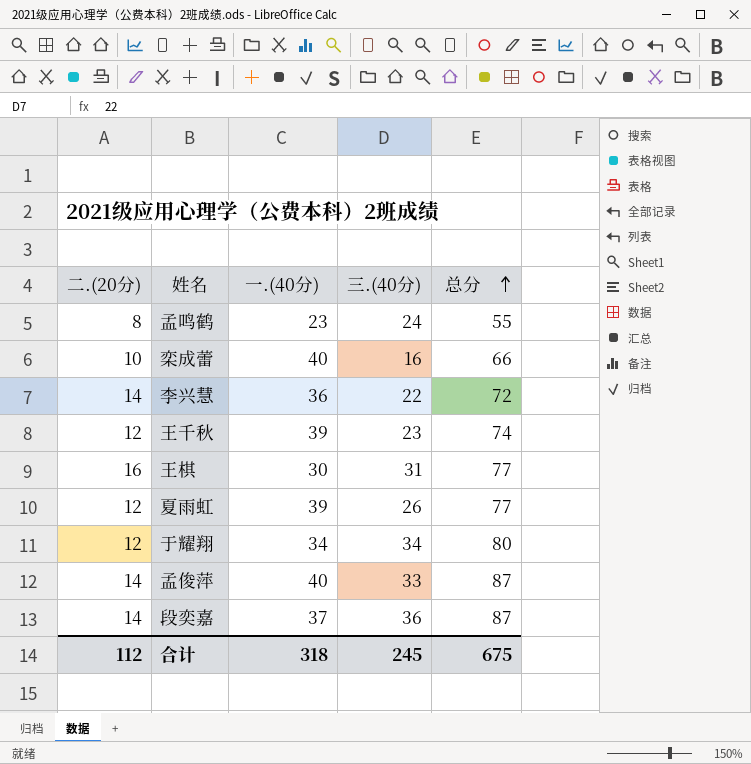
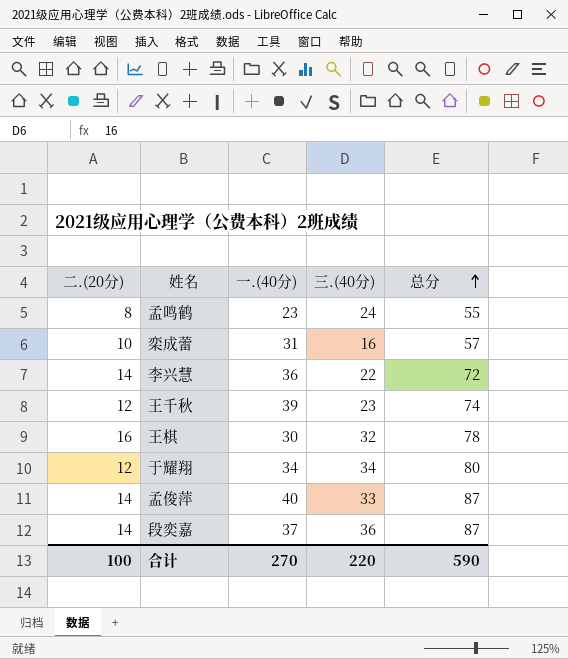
row 夏雨虹: 12 | 39 | 26 | 77 -> none
栾成蕾 | 一.(40分): 40 -> 31
栾成蕾 | 总分: 66 -> 57
王棋 | 三.(40分): 31 -> 32
王棋 | 总分: 77 -> 78
合计 | 二.(20分): 112 -> 100
合计 | 一.(40分): 318 -> 270
合计 | 三.(40分): 245 -> 220
合计 | 总分: 675 -> 590

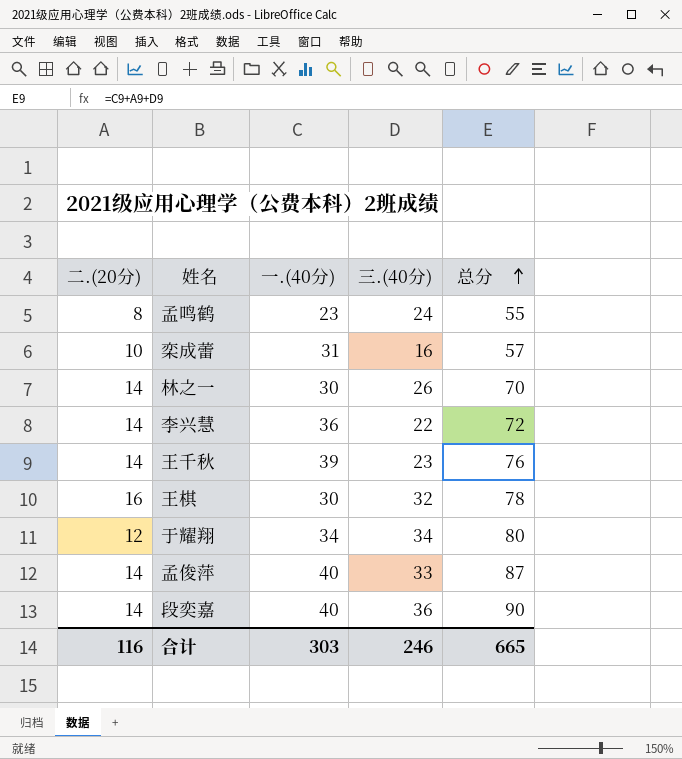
row 林之一: none -> 14 | 30 | 26 | 70
王千秋 | 二.(20分): 12 -> 14
王千秋 | 总分: 74 -> 76
段奕嘉 | 一.(40分): 37 -> 40
段奕嘉 | 总分: 87 -> 90
合计 | 二.(20分): 100 -> 116
合计 | 一.(40分): 270 -> 303
合计 | 三.(40分): 220 -> 246
合计 | 总分: 590 -> 665

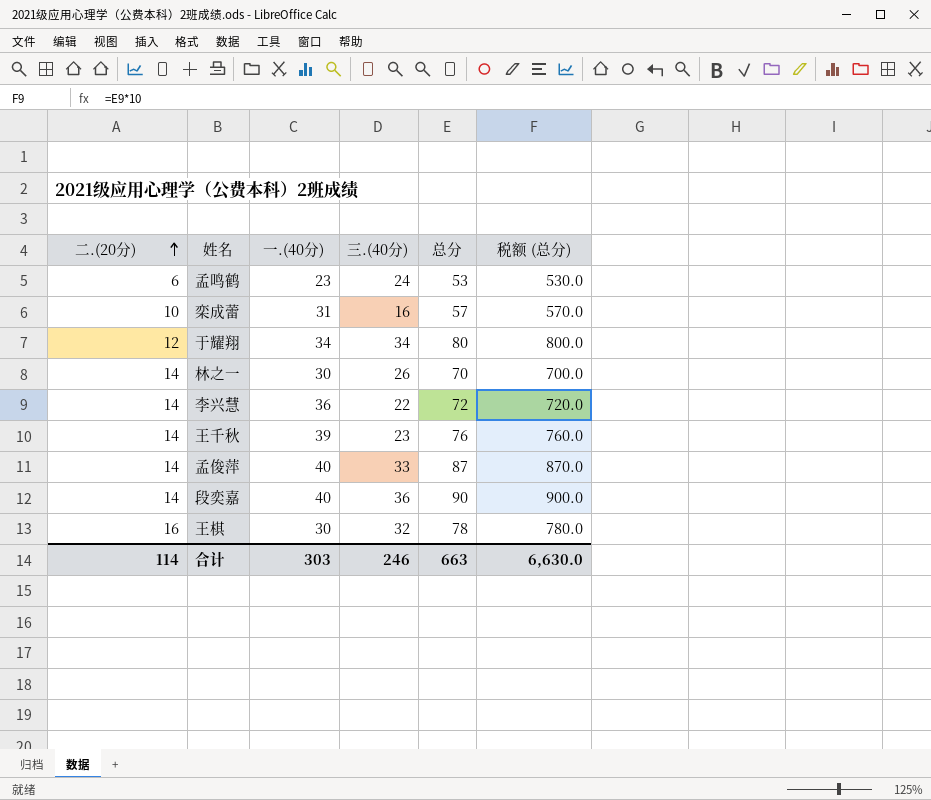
row order: 总分 ascending -> 二.(20分) ascending
column 税额 (总分) | formula: none -> [总分] * 10
孟鸣鹤 | 二.(20分): 8 -> 6
孟鸣鹤 | 总分: 55 -> 53
合计 | 二.(20分): 116 -> 114
合计 | 总分: 665 -> 663

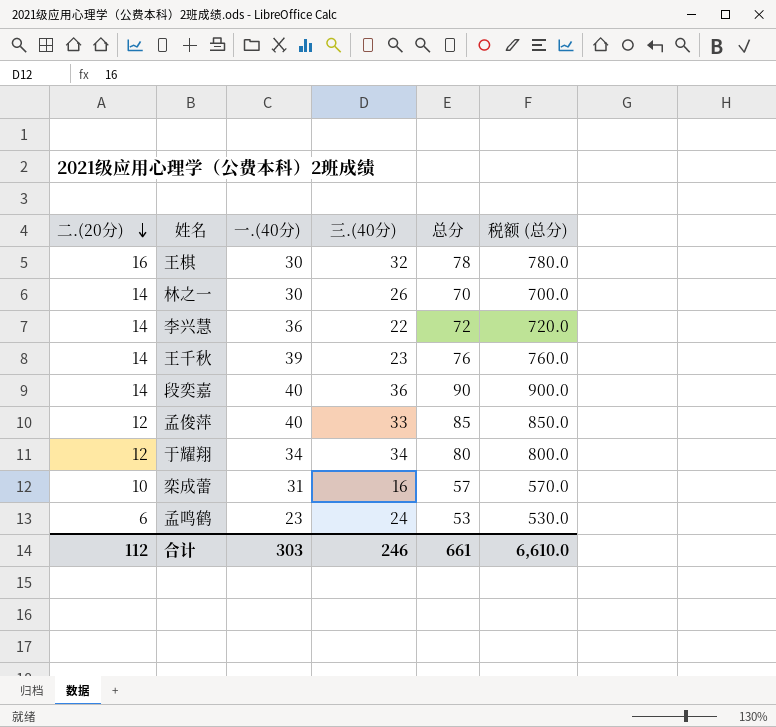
row order: 二.(20分) ascending -> 二.(20分) descending
孟俊萍 | 二.(20分): 14 -> 12
孟俊萍 | 总分: 87 -> 85
孟俊萍 | 税额 (总分): 870.0 -> 850.0
合计 | 二.(20分): 114 -> 112
合计 | 总分: 663 -> 661
合计 | 税额 (总分): 6,630.0 -> 6,610.0

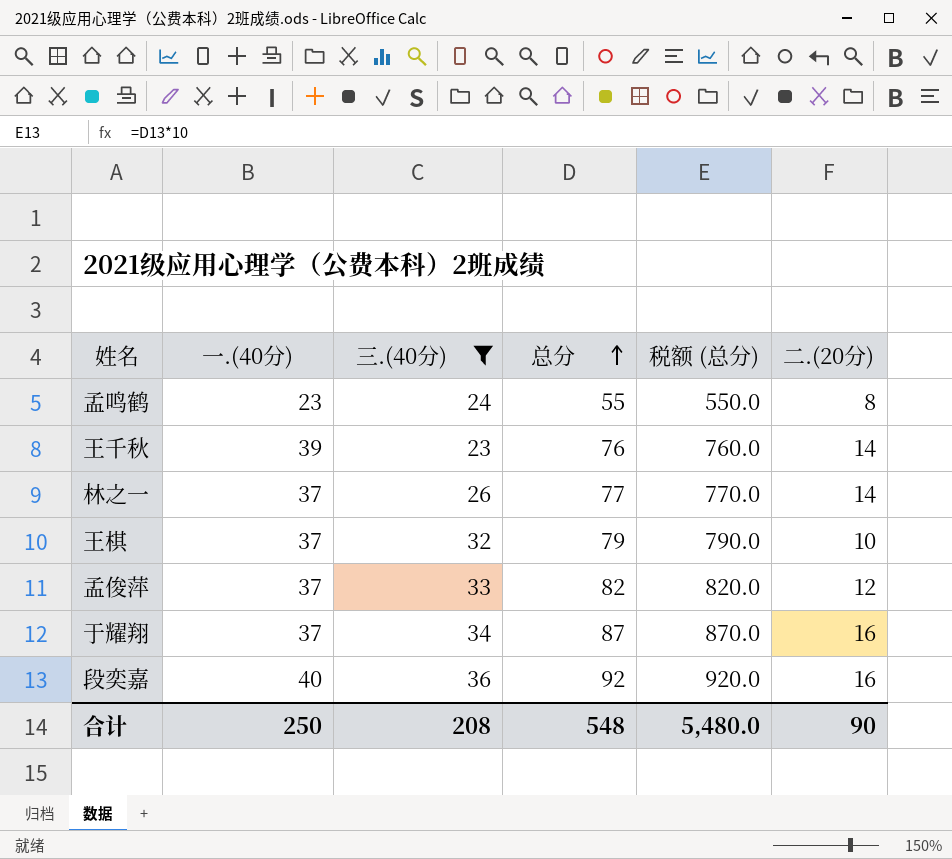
filter: none -> 三.(40分) >= 23
row order: 二.(20分) descending -> 总分 ascending
column 二.(20分) | position: 1 -> 6
孟鸣鹤 | 总分: 53 -> 55
孟鸣鹤 | 税额 (总分): 530.0 -> 550.0
孟鸣鹤 | 二.(20分): 6 -> 8
林之一 | 一.(40分): 30 -> 37
林之一 | 总分: 70 -> 77
林之一 | 税额 (总分): 700.0 -> 770.0
王棋 | 一.(40分): 30 -> 37
王棋 | 总分: 78 -> 79
王棋 | 税额 (总分): 780.0 -> 790.0
王棋 | 二.(20分): 16 -> 10
孟俊萍 | 一.(40分): 40 -> 37
孟俊萍 | 总分: 85 -> 82
孟俊萍 | 税额 (总分): 850.0 -> 820.0
于耀翔 | 一.(40分): 34 -> 37
于耀翔 | 总分: 80 -> 87
于耀翔 | 税额 (总分): 800.0 -> 870.0
于耀翔 | 二.(20分): 12 -> 16
段奕嘉 | 总分: 90 -> 92
段奕嘉 | 税额 (总分): 900.0 -> 920.0
段奕嘉 | 二.(20分): 14 -> 16
合计 | 一.(40分): 303 -> 250
合计 | 三.(40分): 246 -> 208
合计 | 总分: 661 -> 548
合计 | 税额 (总分): 6,610.0 -> 5,480.0
合计 | 二.(20分): 112 -> 90

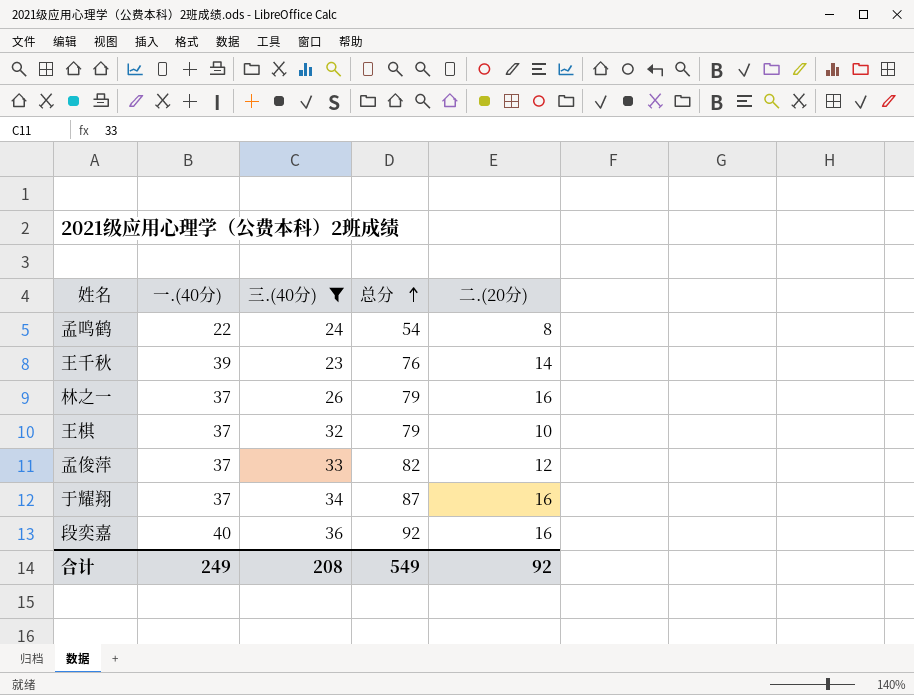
column 税额 (总分) | formula: [总分] * 10 -> none
孟鸣鹤 | 一.(40分): 23 -> 22
孟鸣鹤 | 总分: 55 -> 54
林之一 | 总分: 77 -> 79
林之一 | 二.(20分): 14 -> 16
合计 | 一.(40分): 250 -> 249
合计 | 总分: 548 -> 549
合计 | 二.(20分): 90 -> 92

